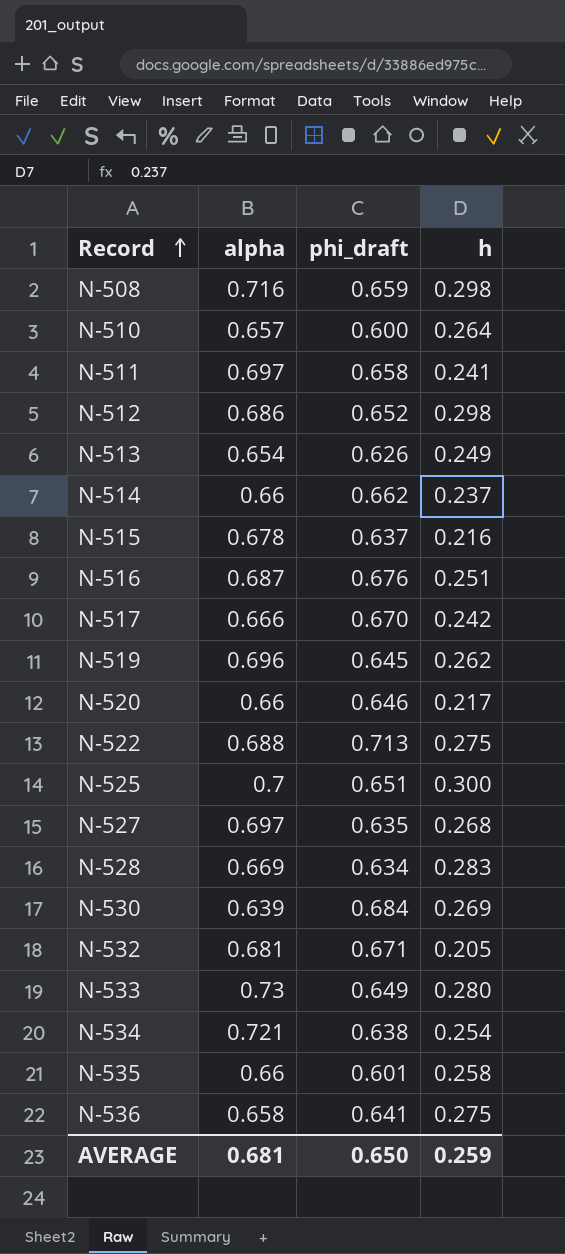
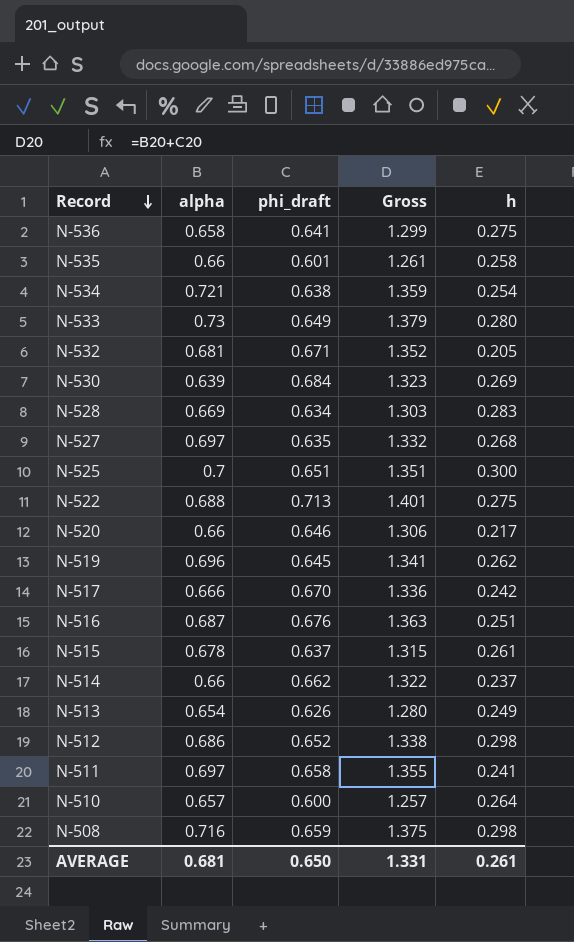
row order: Record ascending -> Record descending
column Gross | formula: none -> [alpha] + [phi_draft]
N-515 | h: 0.216 -> 0.261
AVERAGE | h: 0.259 -> 0.261

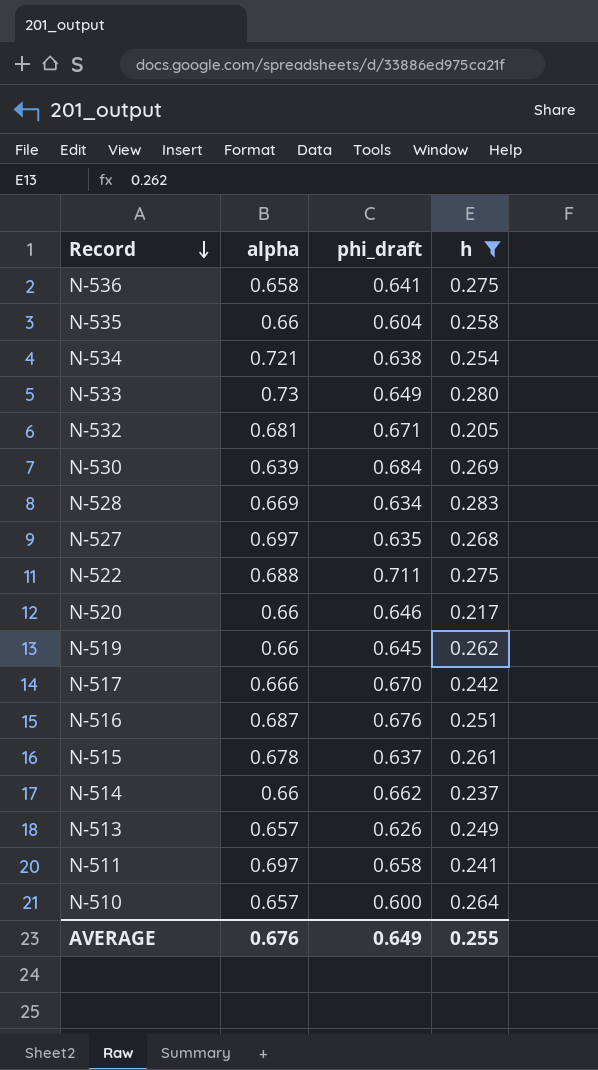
filter: none -> h <= 0.283
column Gross | formula: [alpha] + [phi_draft] -> none
N-535 | phi_draft: 0.601 -> 0.604
N-522 | phi_draft: 0.713 -> 0.711
N-519 | alpha: 0.696 -> 0.66
N-513 | alpha: 0.654 -> 0.657
AVERAGE | alpha: 0.681 -> 0.676
AVERAGE | phi_draft: 0.650 -> 0.649
AVERAGE | h: 0.261 -> 0.255

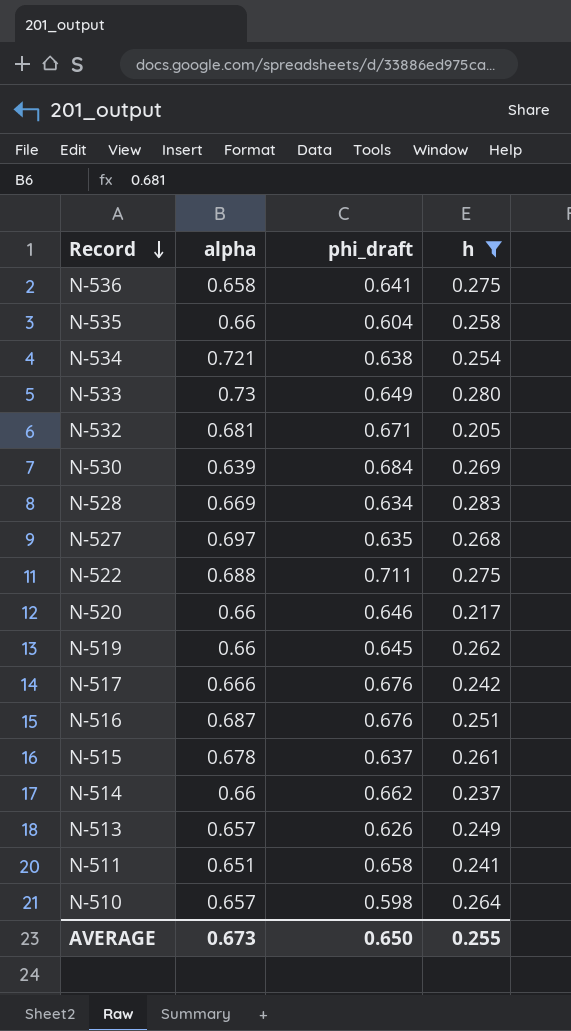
N-517 | phi_draft: 0.670 -> 0.676
N-511 | alpha: 0.697 -> 0.651
N-510 | phi_draft: 0.600 -> 0.598
AVERAGE | alpha: 0.676 -> 0.673
AVERAGE | phi_draft: 0.649 -> 0.650

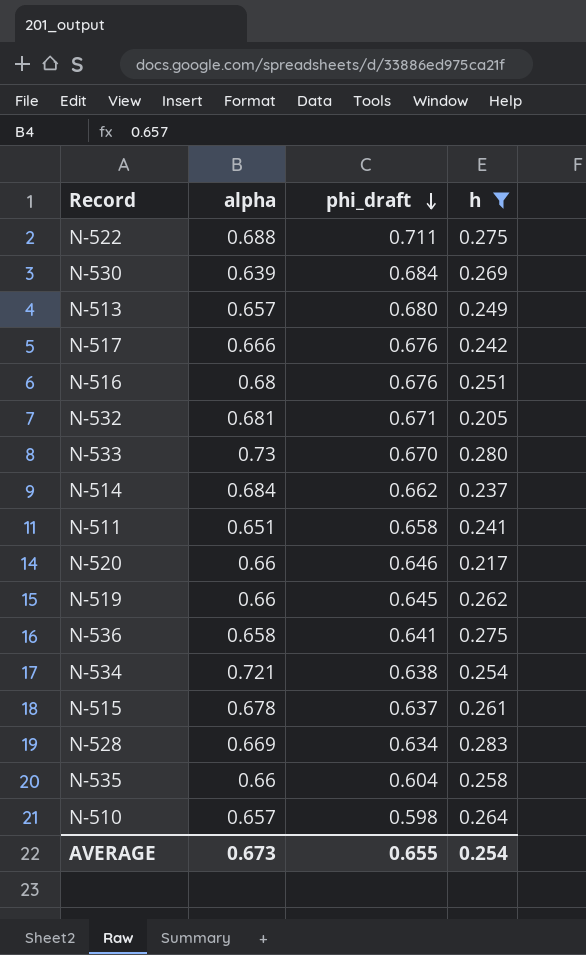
row order: Record descending -> phi_draft descending
row N-527: 0.697 | 0.635 | 0.268 -> none
N-513 | phi_draft: 0.626 -> 0.680
N-516 | alpha: 0.687 -> 0.68
N-533 | phi_draft: 0.649 -> 0.670
N-514 | alpha: 0.66 -> 0.684
AVERAGE | phi_draft: 0.650 -> 0.655
AVERAGE | h: 0.255 -> 0.254

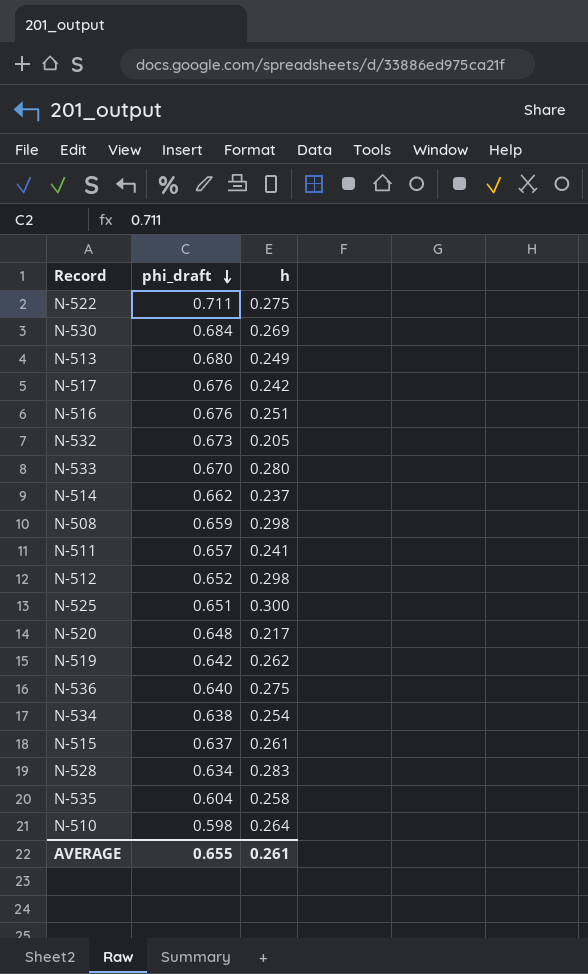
filter: h <= 0.283 -> none
column alpha | position: 2 -> none
N-532 | phi_draft: 0.671 -> 0.673
N-511 | phi_draft: 0.658 -> 0.657
N-520 | phi_draft: 0.646 -> 0.648
N-519 | phi_draft: 0.645 -> 0.642
N-536 | phi_draft: 0.641 -> 0.640
AVERAGE | h: 0.254 -> 0.261

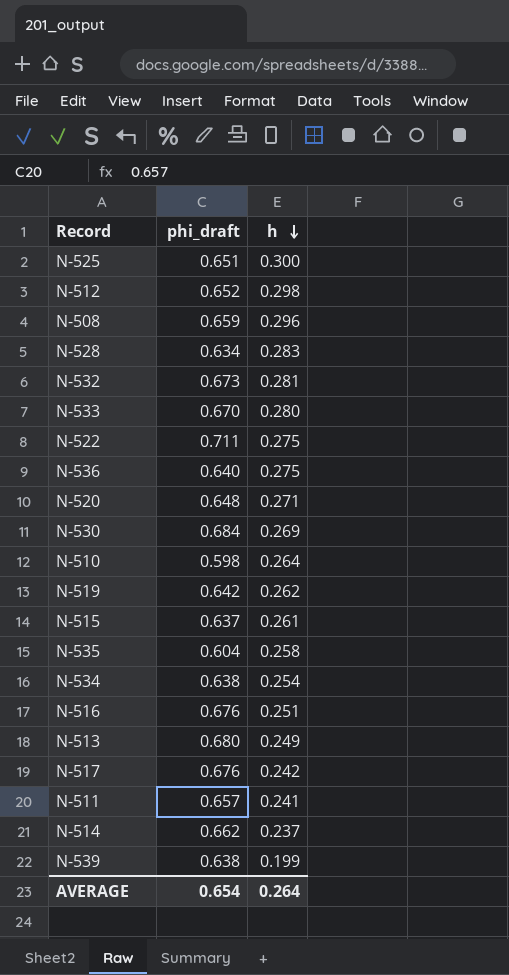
row order: phi_draft descending -> h descending
N-508 | h: 0.298 -> 0.296
N-532 | h: 0.205 -> 0.281
N-520 | h: 0.217 -> 0.271
row N-539: none -> 0.638 | 0.199
AVERAGE | phi_draft: 0.655 -> 0.654
AVERAGE | h: 0.261 -> 0.264

